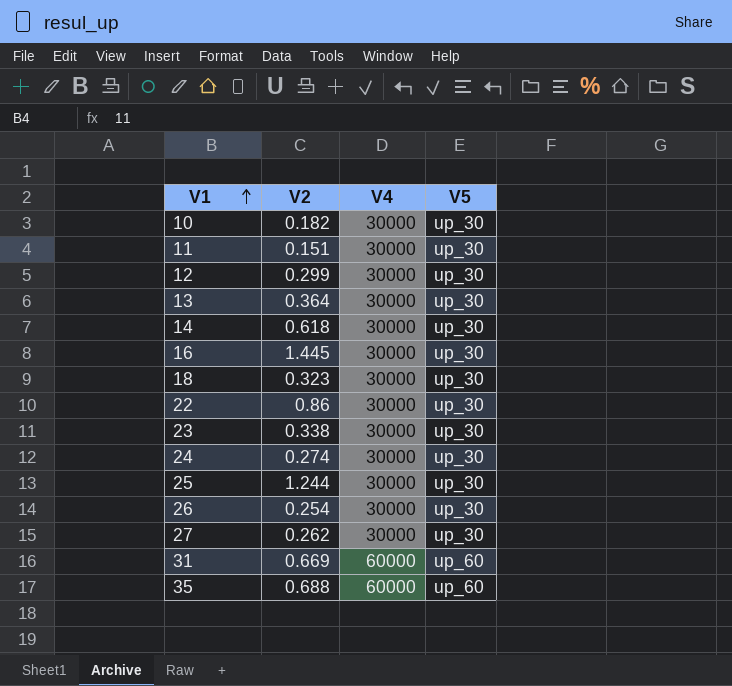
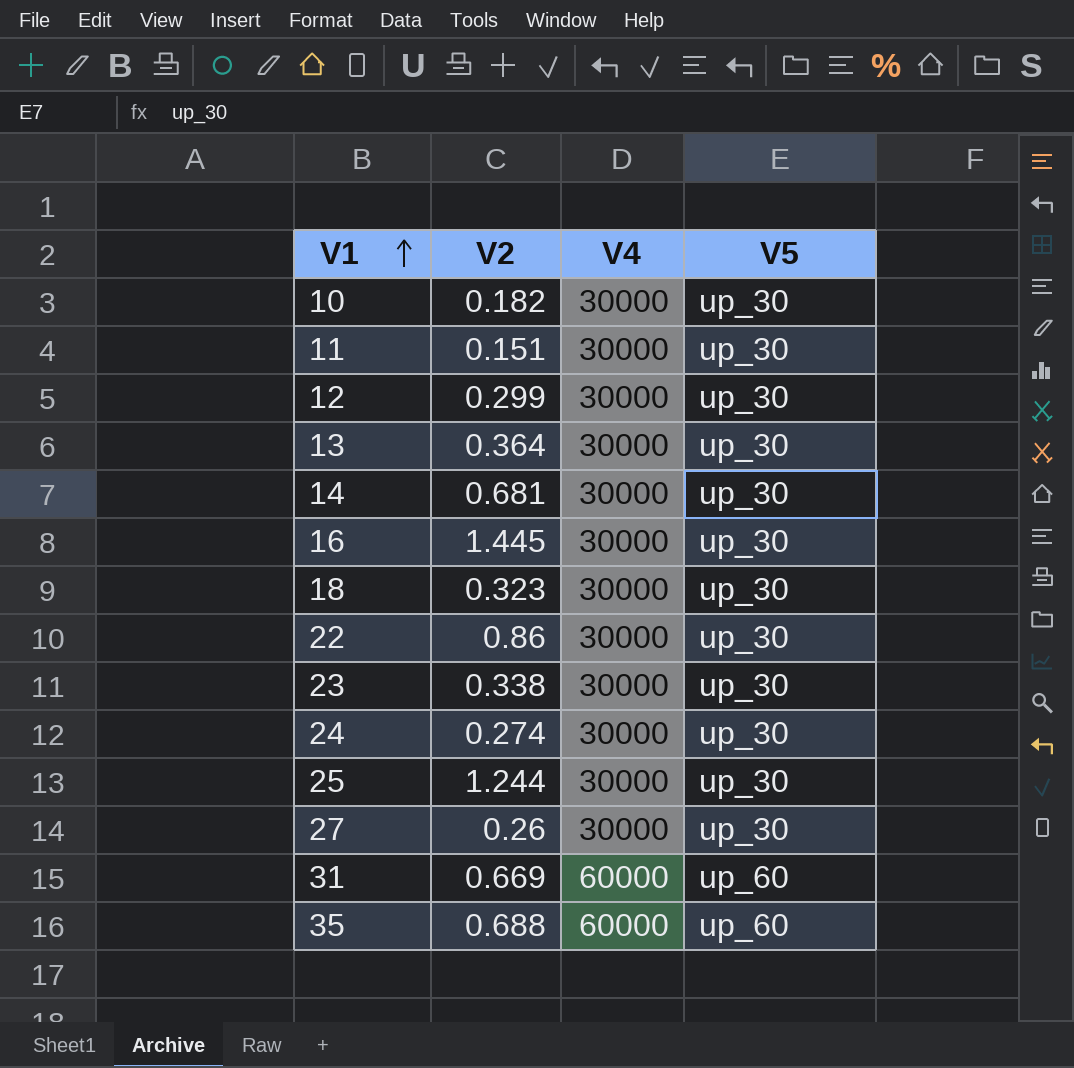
row 26: 0.254 | 30000 | up_30 -> none
14 | V2: 0.618 -> 0.681
27 | V2: 0.262 -> 0.26

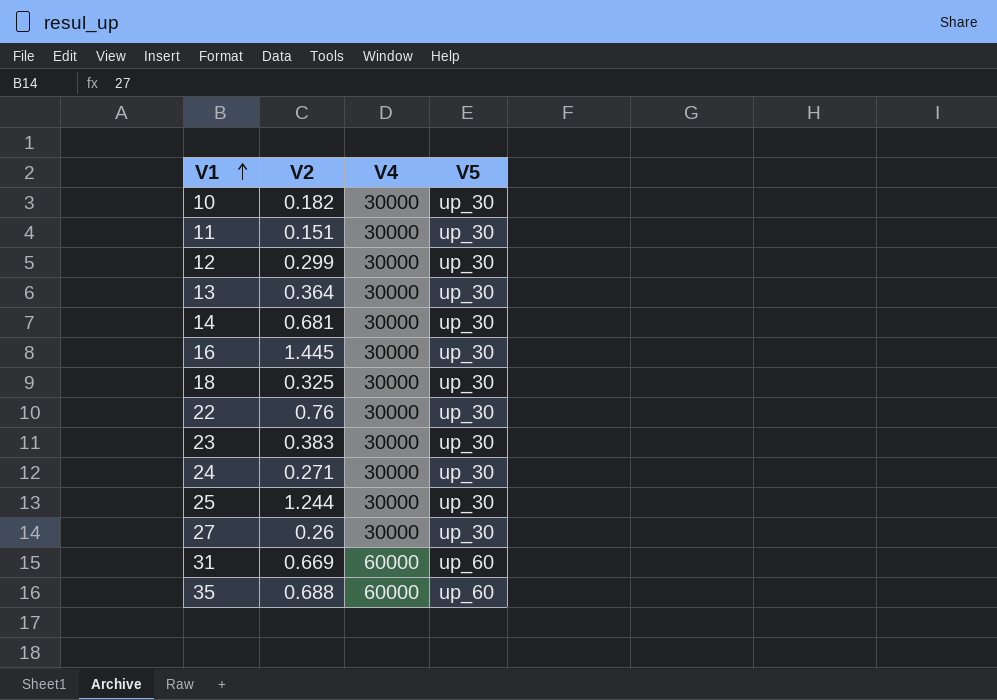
18 | V2: 0.323 -> 0.325
22 | V2: 0.86 -> 0.76
23 | V2: 0.338 -> 0.383
24 | V2: 0.274 -> 0.271

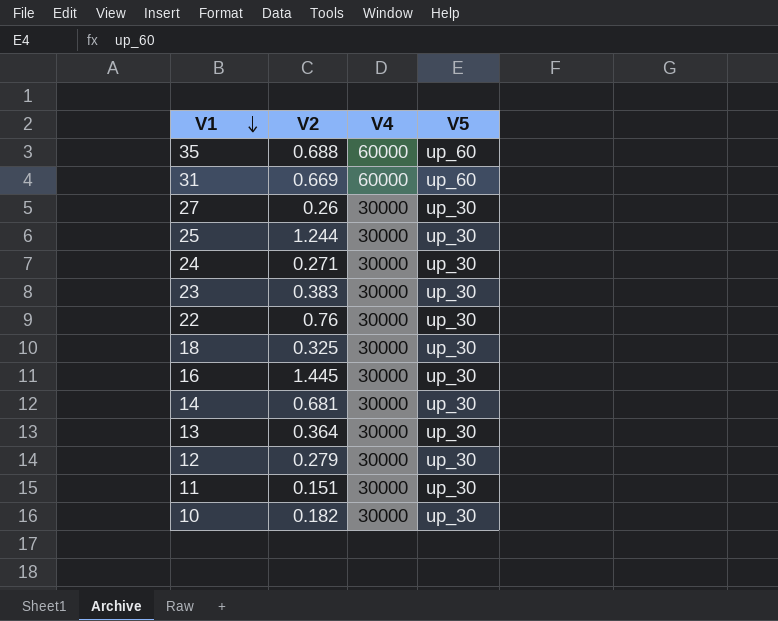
row order: V1 ascending -> V1 descending
12 | V2: 0.299 -> 0.279

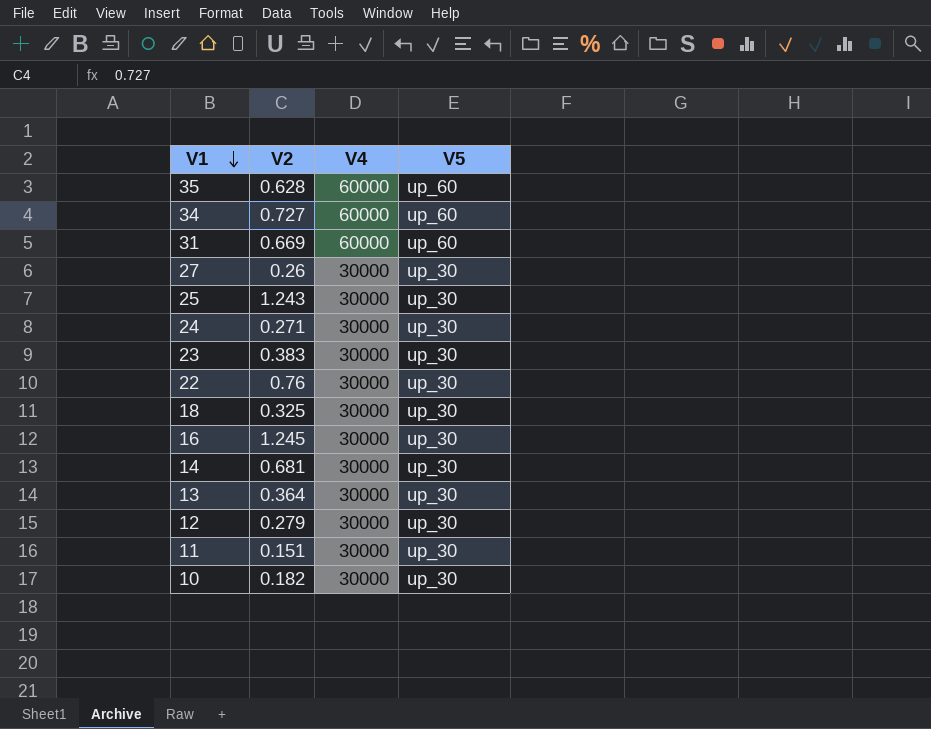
35 | V2: 0.688 -> 0.628
row 34: none -> 0.727 | 60000 | up_60
25 | V2: 1.244 -> 1.243
16 | V2: 1.445 -> 1.245

